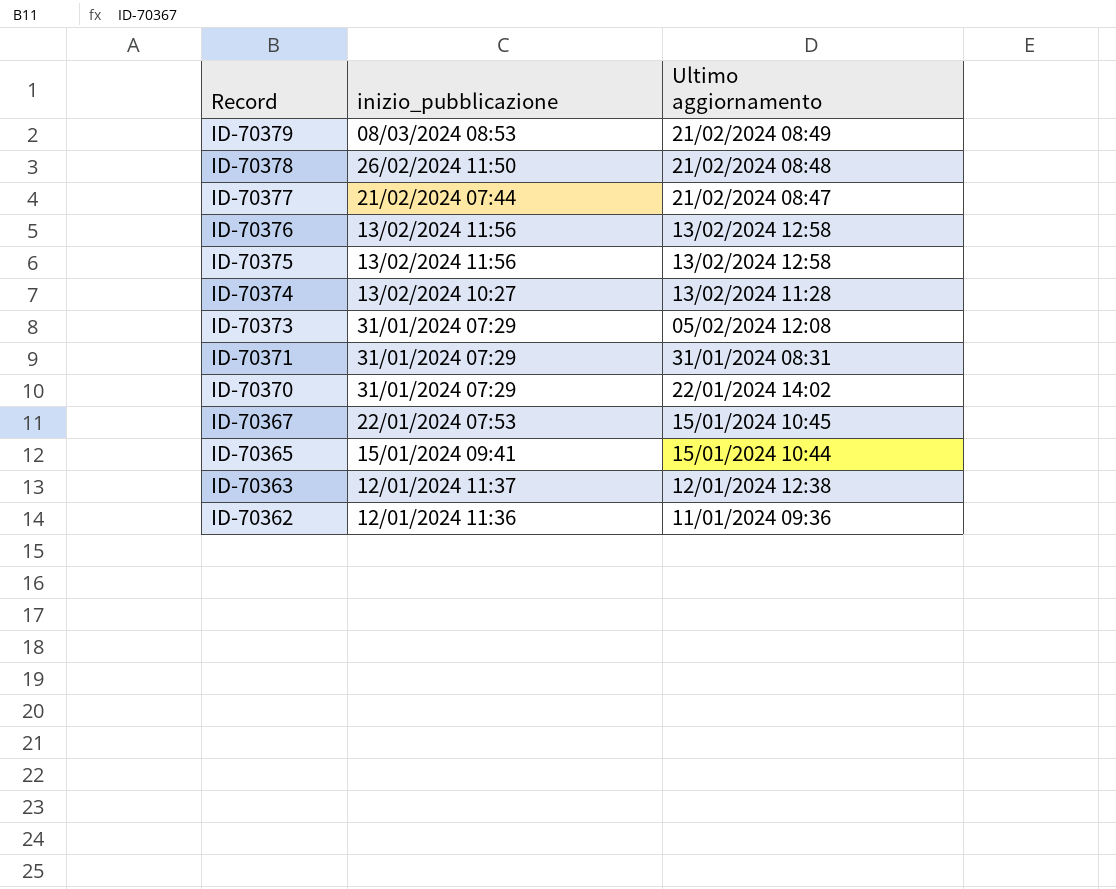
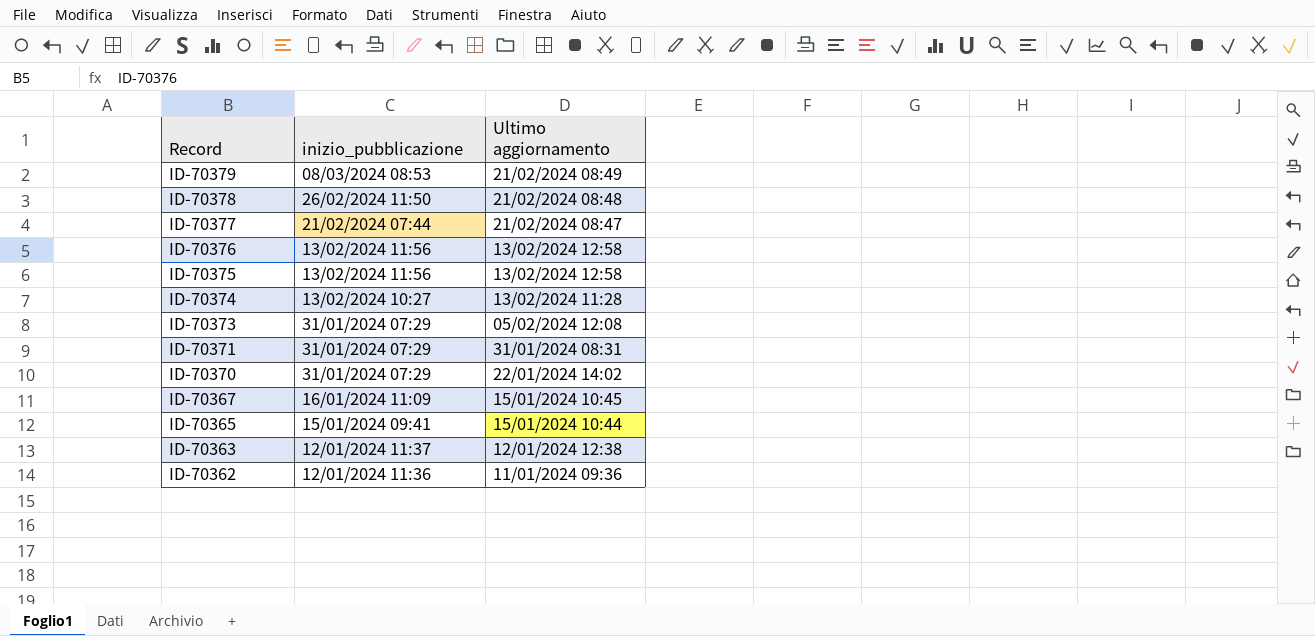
ID-70367 | inizio_pubblicazione: 22/01/2024 07:53 -> 16/01/2024 11:09

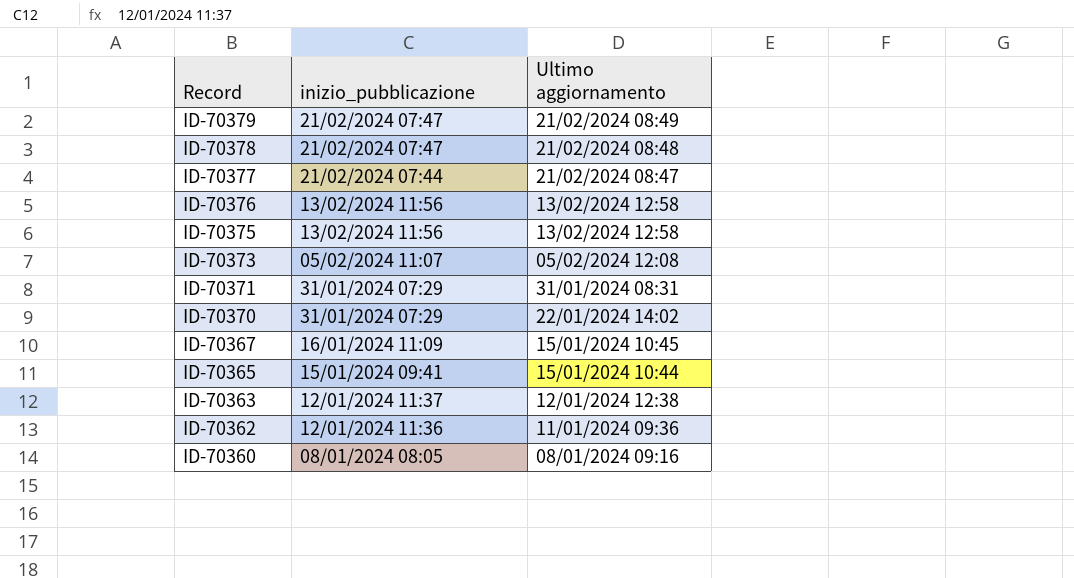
row ID-70374: 13/02/2024 10:27 | 13/02/2024 11:28 -> none
ID-70379 | inizio_pubblicazione: 08/03/2024 08:53 -> 21/02/2024 07:47
ID-70378 | inizio_pubblicazione: 26/02/2024 11:50 -> 21/02/2024 07:47
ID-70373 | inizio_pubblicazione: 31/01/2024 07:29 -> 05/02/2024 11:07
row ID-70360: none -> 08/01/2024 08:05 | 08/01/2024 09:16

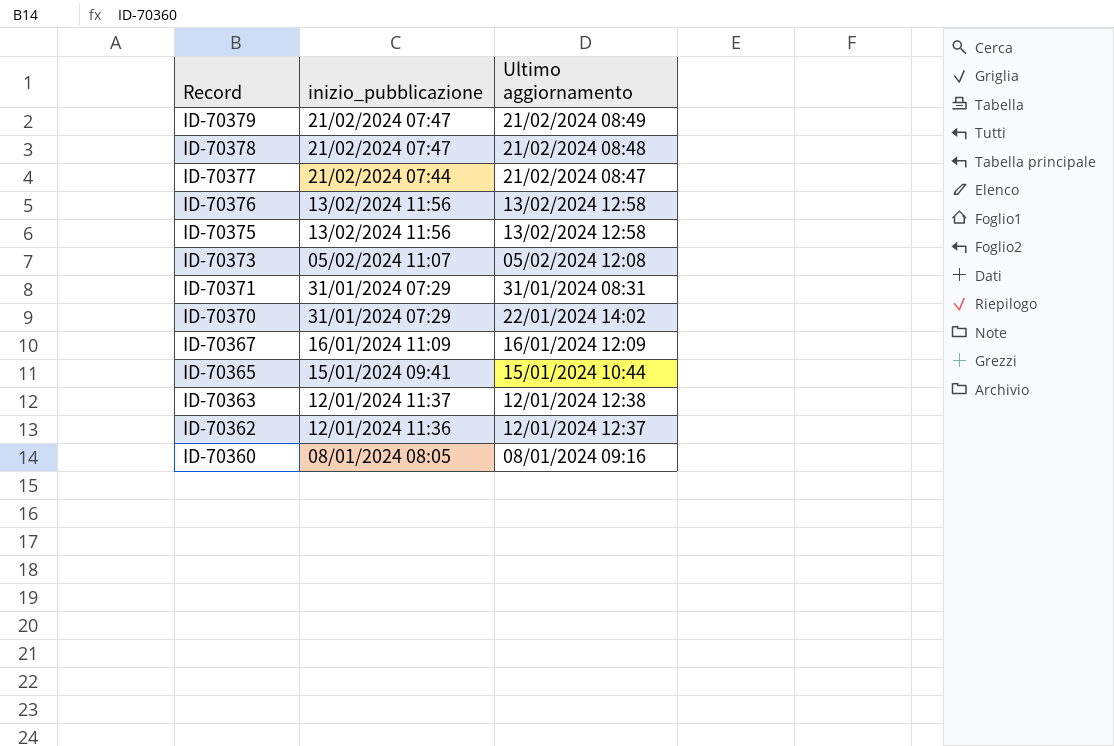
ID-70367 | Ultimo aggiornamento: 15/01/2024 10:45 -> 16/01/2024 12:09
ID-70362 | Ultimo aggiornamento: 11/01/2024 09:36 -> 12/01/2024 12:37

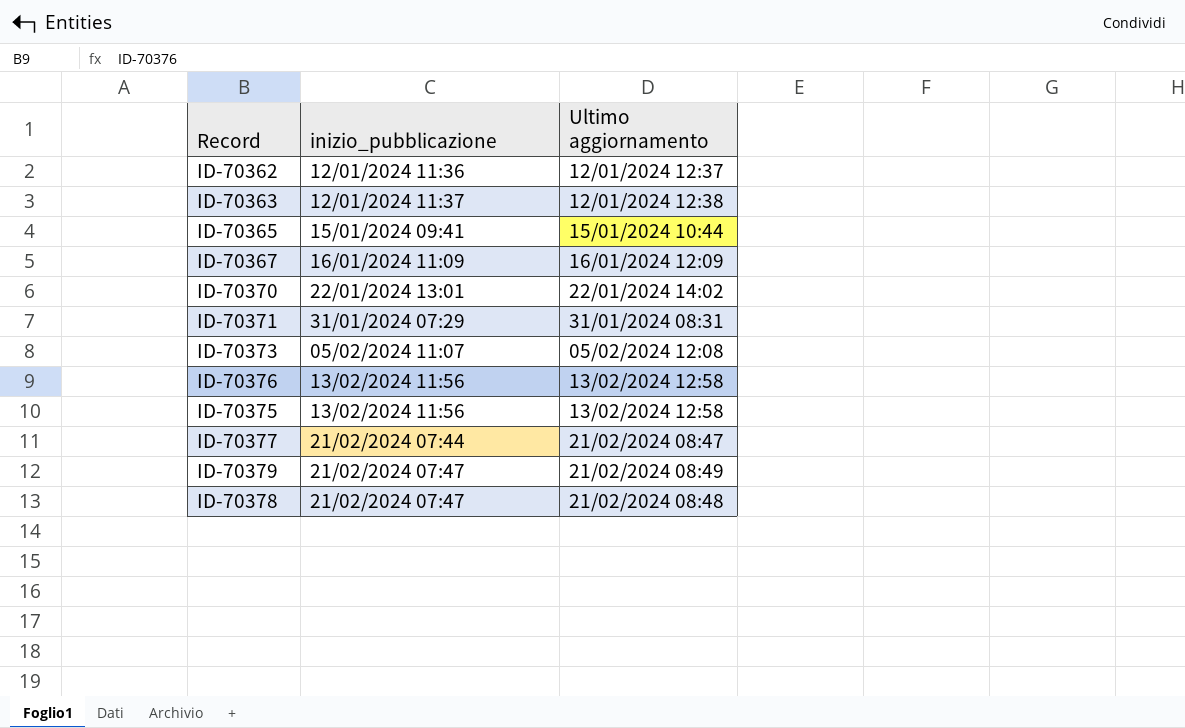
row order: Record descending -> inizio_pubblicazione ascending
row ID-70360: 08/01/2024 08:05 | 08/01/2024 09:16 -> none
ID-70370 | inizio_pubblicazione: 31/01/2024 07:29 -> 22/01/2024 13:01

